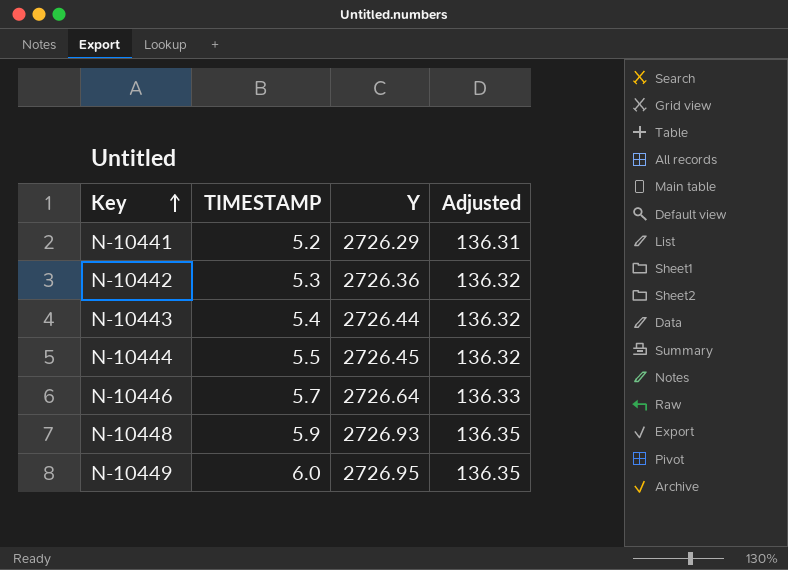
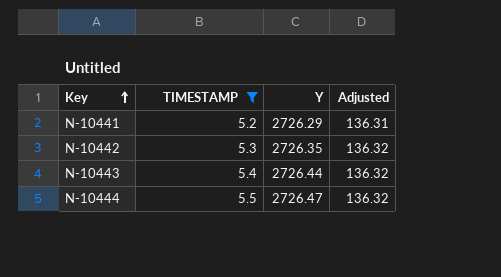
filter: none -> TIMESTAMP <= 5.5
N-10442 | Y: 2726.36 -> 2726.35
N-10444 | Y: 2726.45 -> 2726.47

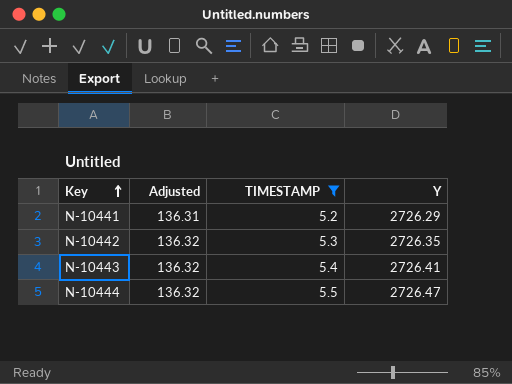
column Adjusted | position: 4 -> 2
N-10443 | Y: 2726.44 -> 2726.41

